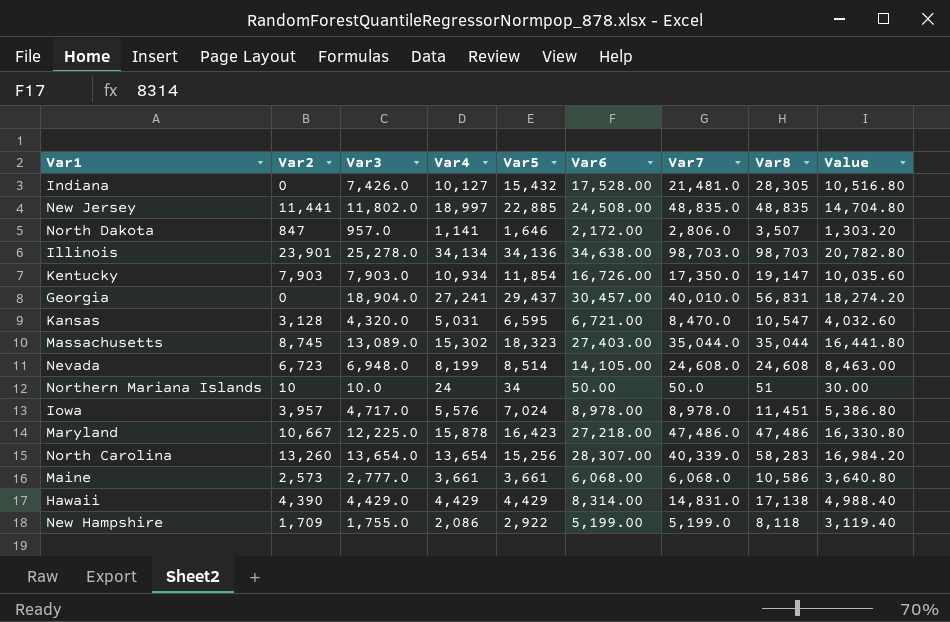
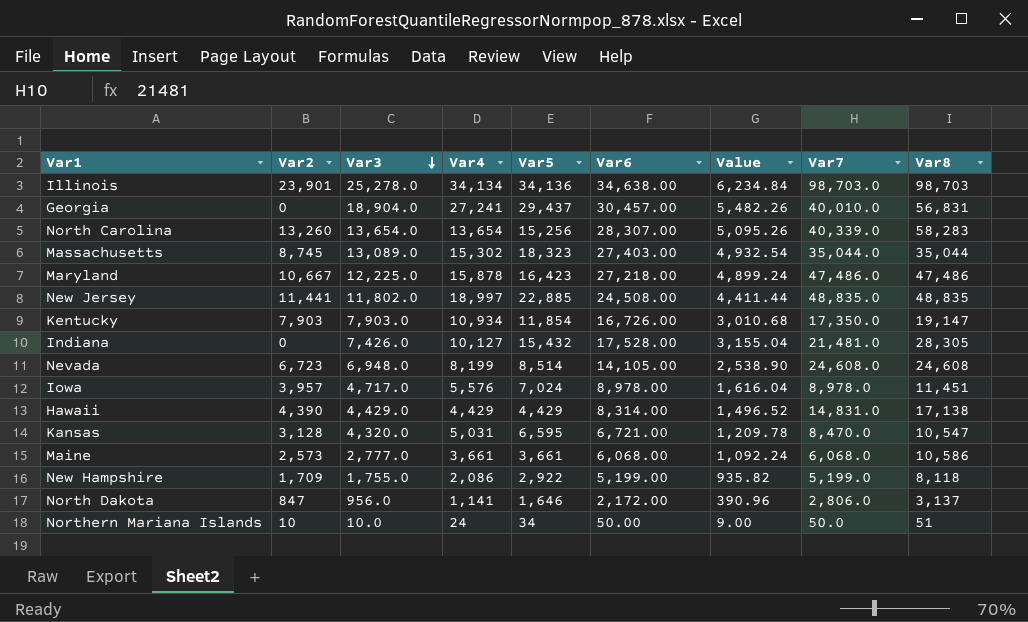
row order: none -> Var3 descending
column Value | formula: [Var6] * 0.6 -> [Var6] * 0.18
column Value | position: 9 -> 7
North Dakota | Var3: 957.0 -> 956.0
North Dakota | Var8: 3,507 -> 3,137

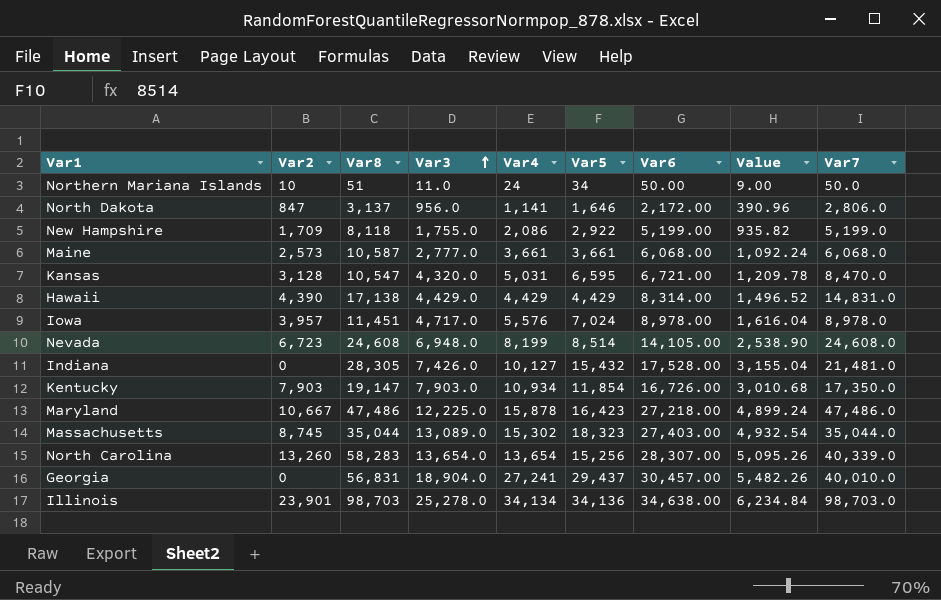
row order: Var3 descending -> Var3 ascending
column Var8 | position: 9 -> 3
row New Jersey: 11,441 | 11,802.0 | 18,997 | 22,885 | 24,508.00 | 4,411.44 | 48,835.0 | 48,835 -> none
Northern Mariana Islands | Var3: 10.0 -> 11.0
Maine | Var8: 10,586 -> 10,587

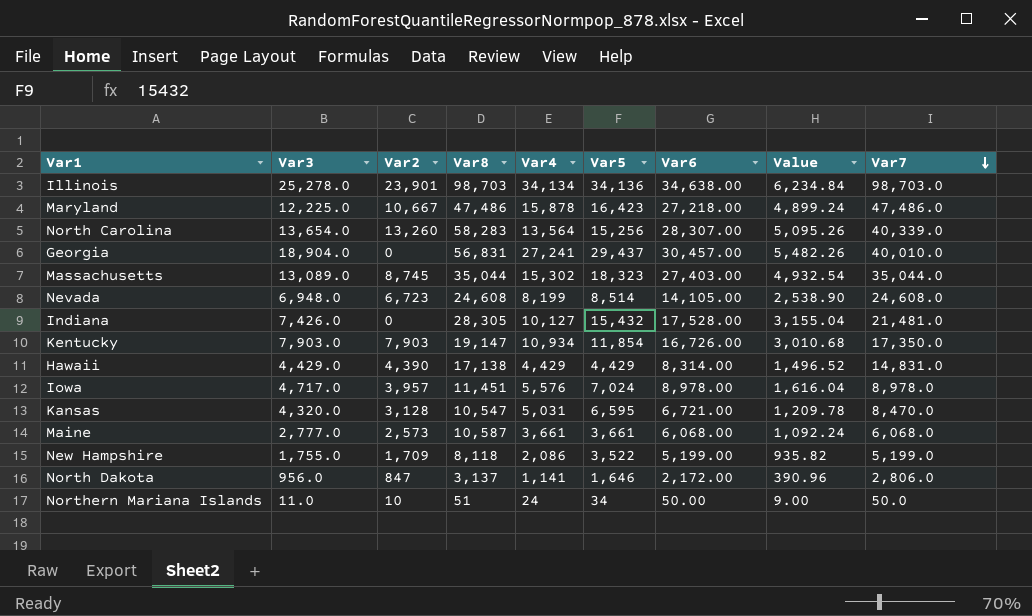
row order: Var3 ascending -> Var7 descending
column Var3 | position: 4 -> 2
North Carolina | Var4: 13,654 -> 13,564
New Hampshire | Var5: 2,922 -> 3,522

